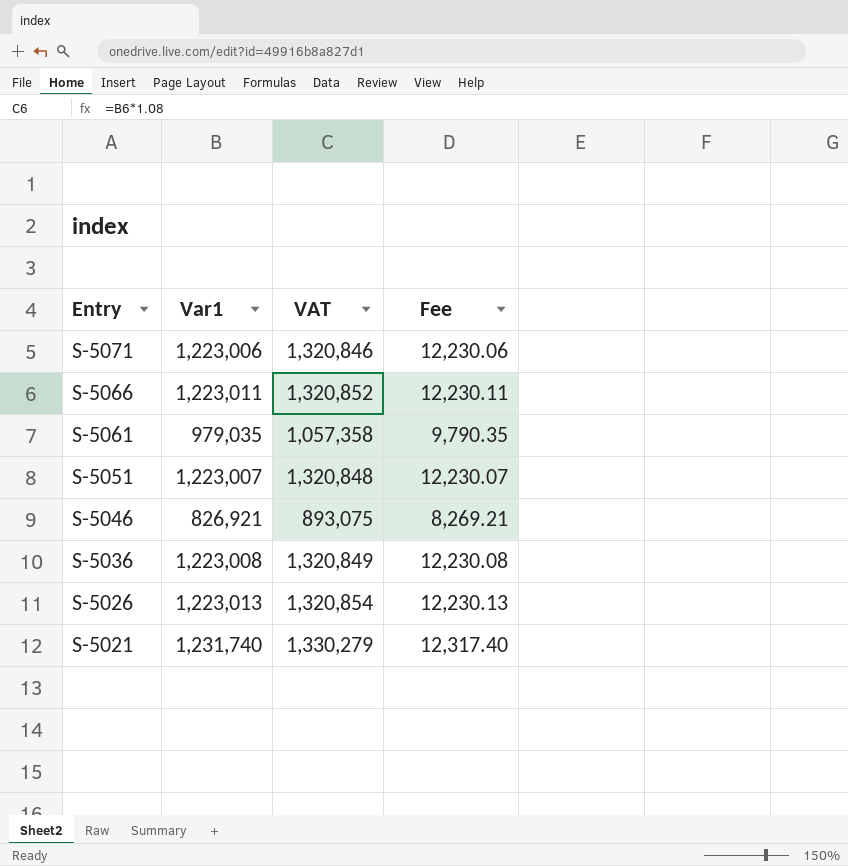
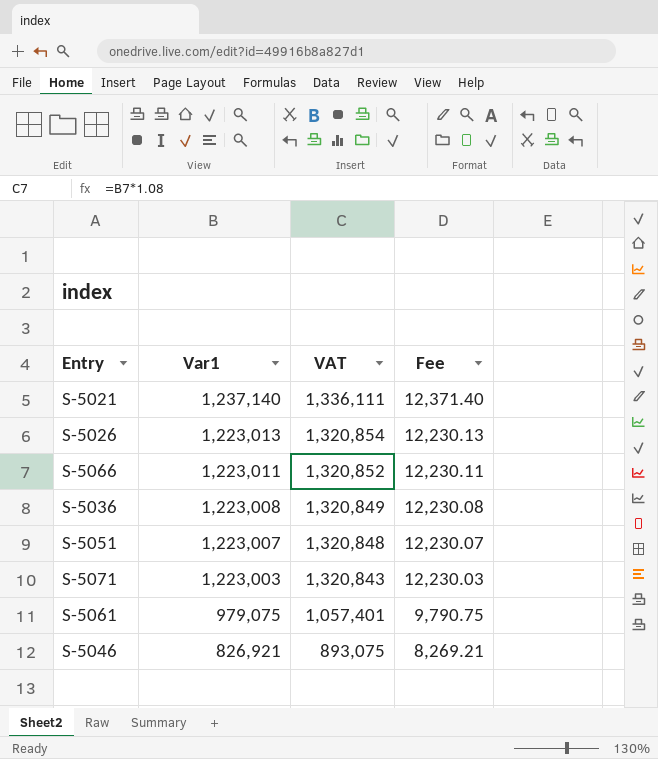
row order: Entry descending -> Var1 descending
S-5021 | Var1: 1,231,740 -> 1,237,140
S-5021 | VAT: 1,330,279 -> 1,336,111
S-5021 | Fee: 12,317.40 -> 12,371.40
S-5071 | Var1: 1,223,006 -> 1,223,003
S-5071 | VAT: 1,320,846 -> 1,320,843
S-5071 | Fee: 12,230.06 -> 12,230.03
S-5061 | Var1: 979,035 -> 979,075
S-5061 | VAT: 1,057,358 -> 1,057,401
S-5061 | Fee: 9,790.35 -> 9,790.75

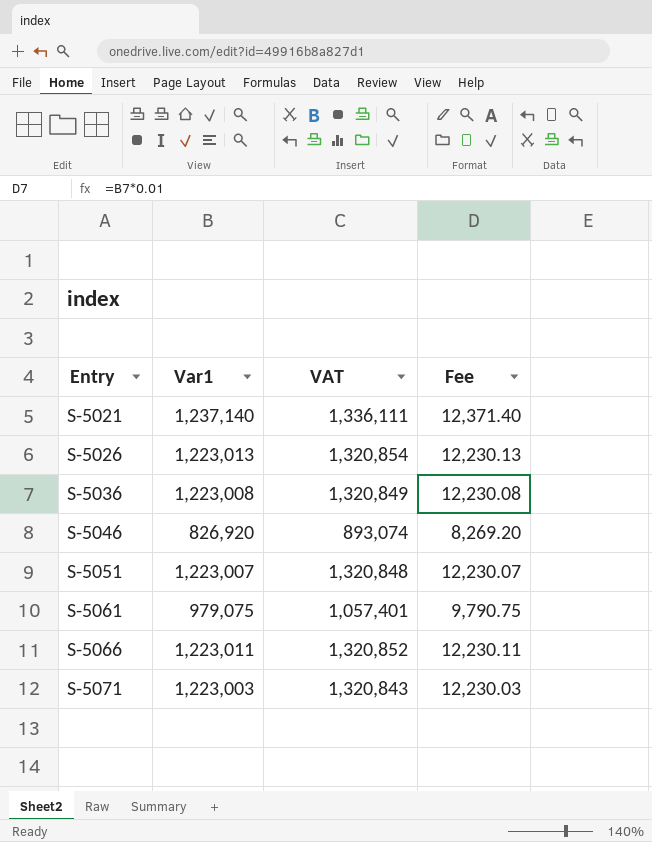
row order: Var1 descending -> Entry ascending
S-5046 | Var1: 826,921 -> 826,920
S-5046 | VAT: 893,075 -> 893,074
S-5046 | Fee: 8,269.21 -> 8,269.20

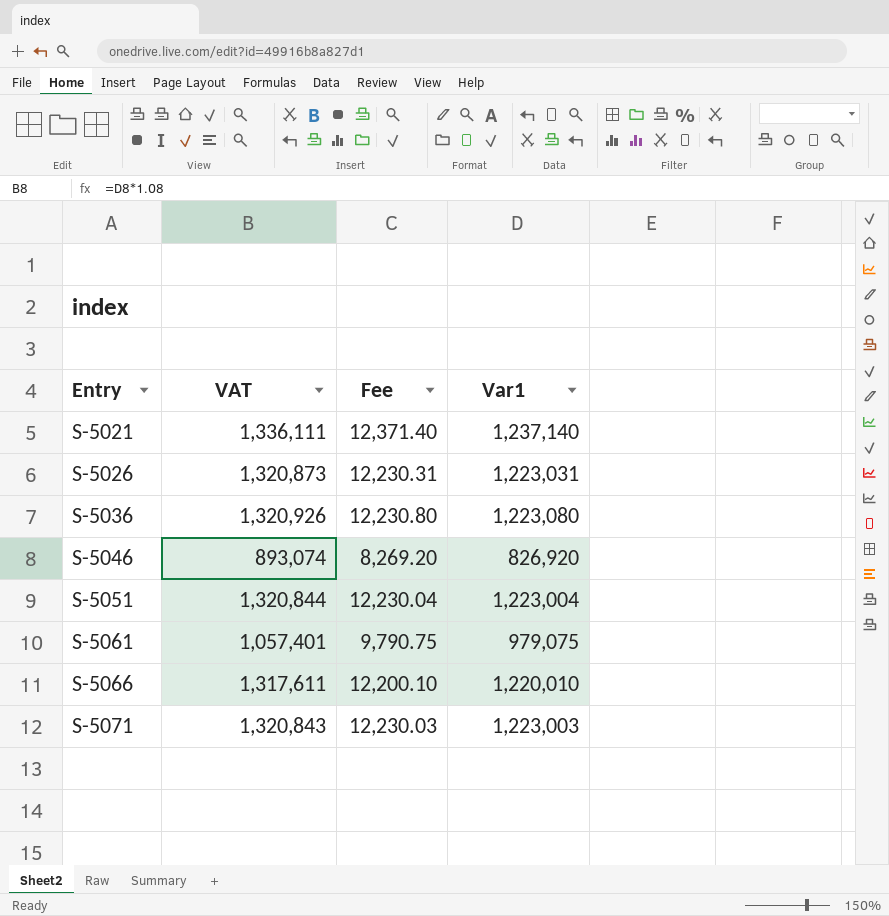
column Var1 | position: 2 -> 4
S-5026 | VAT: 1,320,854 -> 1,320,873
S-5026 | Fee: 12,230.13 -> 12,230.31
S-5026 | Var1: 1,223,013 -> 1,223,031
S-5036 | VAT: 1,320,849 -> 1,320,926
S-5036 | Fee: 12,230.08 -> 12,230.80
S-5036 | Var1: 1,223,008 -> 1,223,080
S-5051 | VAT: 1,320,848 -> 1,320,844
S-5051 | Fee: 12,230.07 -> 12,230.04
S-5051 | Var1: 1,223,007 -> 1,223,004
S-5066 | VAT: 1,320,852 -> 1,317,611
S-5066 | Fee: 12,230.11 -> 12,200.10
S-5066 | Var1: 1,223,011 -> 1,220,010

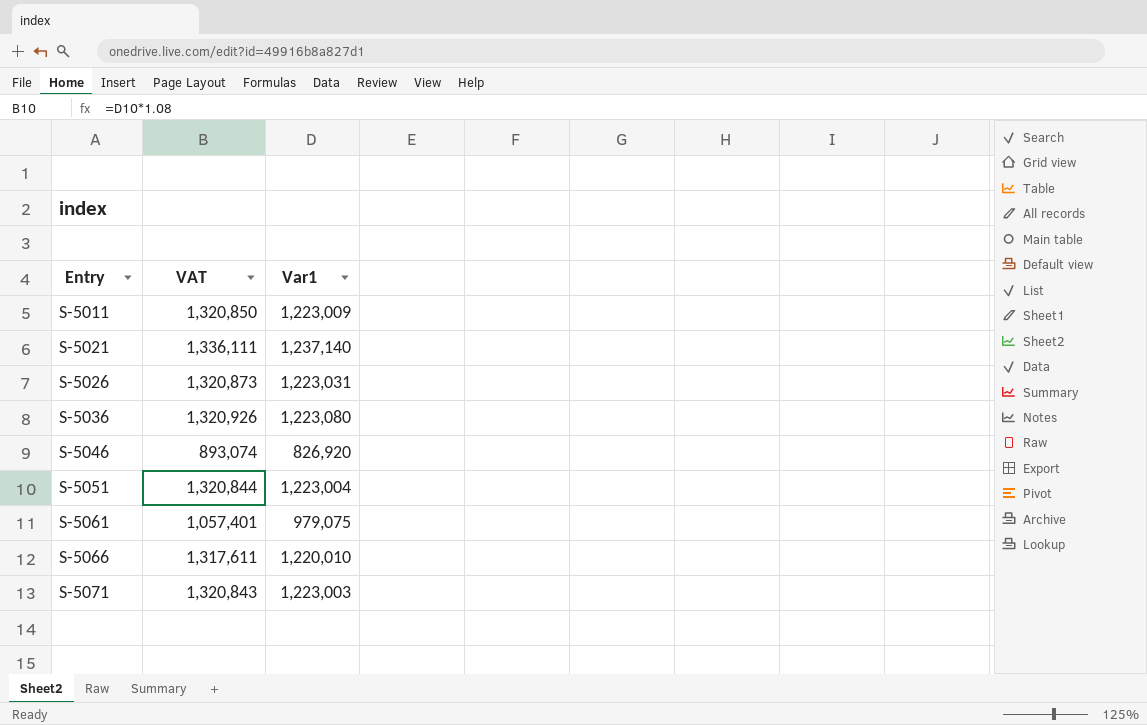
column Fee | formula: [Var1] * 0.01 -> none
row S-5011: none -> 1,320,850 | 1,223,009

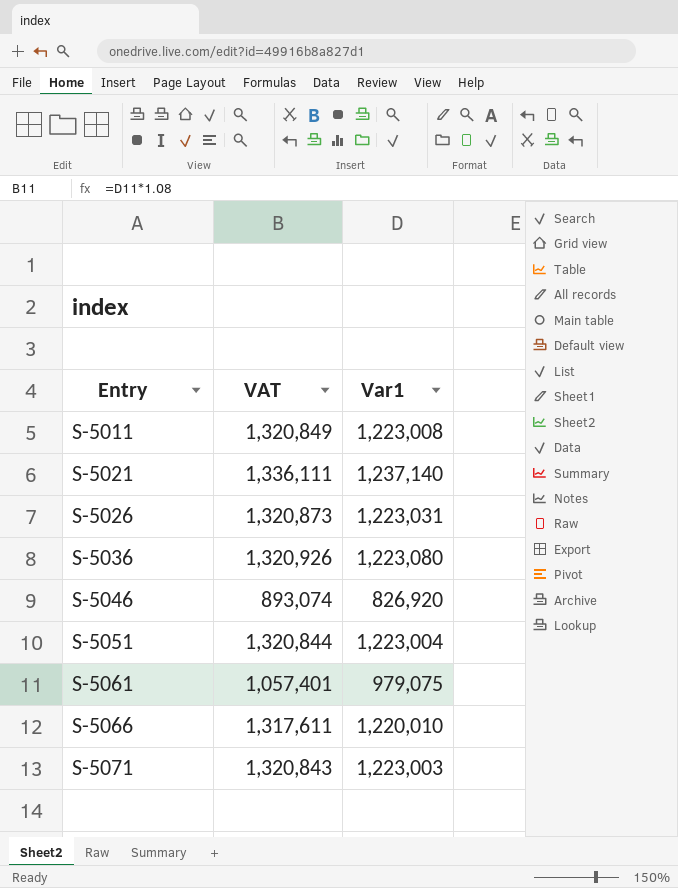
S-5011 | VAT: 1,320,850 -> 1,320,849
S-5011 | Var1: 1,223,009 -> 1,223,008

